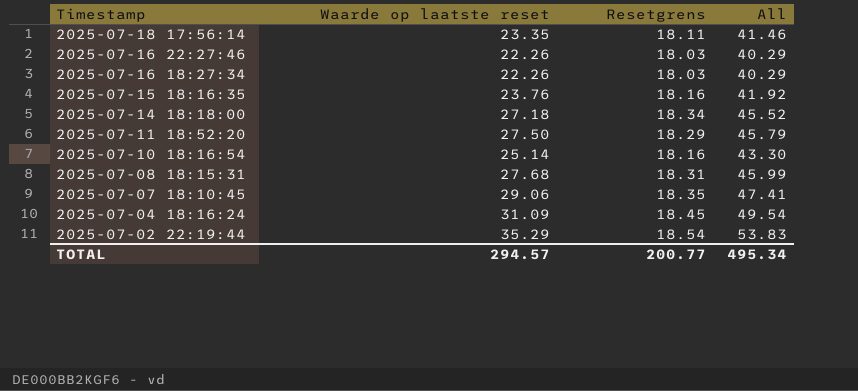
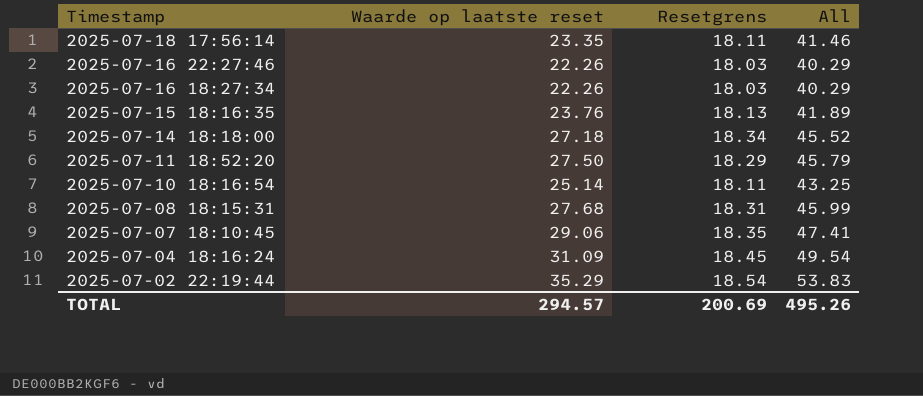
2025-07-15 18:16:35 | Resetgrens: 18.16 -> 18.13
2025-07-15 18:16:35 | All: 41.92 -> 41.89
2025-07-10 18:16:54 | Resetgrens: 18.16 -> 18.11
2025-07-10 18:16:54 | All: 43.30 -> 43.25
TOTAL | Resetgrens: 200.77 -> 200.69
TOTAL | All: 495.34 -> 495.26

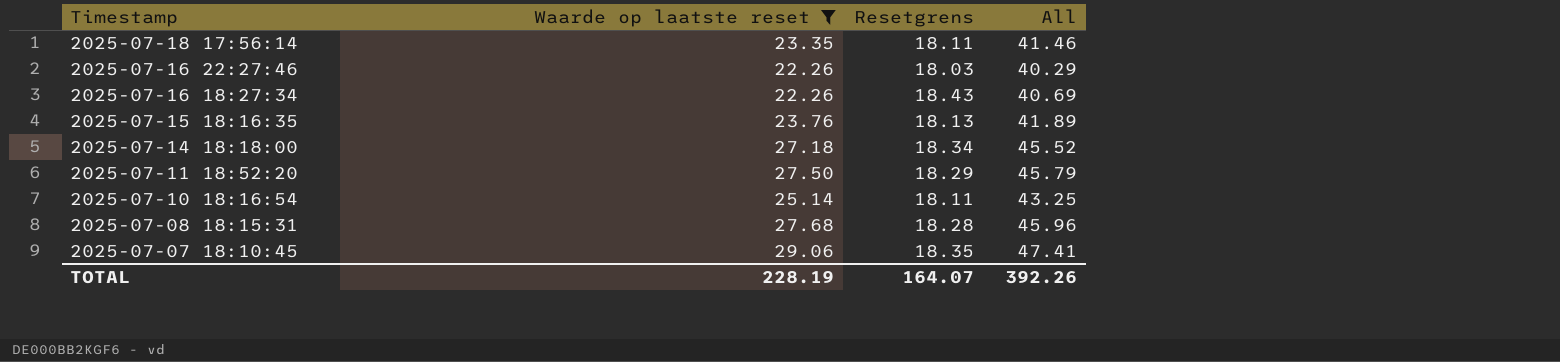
filter: none -> Waarde op laatste reset <= 29.06
2025-07-16 18:27:34 | Resetgrens: 18.03 -> 18.43
2025-07-16 18:27:34 | All: 40.29 -> 40.69
2025-07-08 18:15:31 | Resetgrens: 18.31 -> 18.28
2025-07-08 18:15:31 | All: 45.99 -> 45.96
TOTAL | Waarde op laatste reset: 294.57 -> 228.19
TOTAL | Resetgrens: 200.69 -> 164.07
TOTAL | All: 495.26 -> 392.26

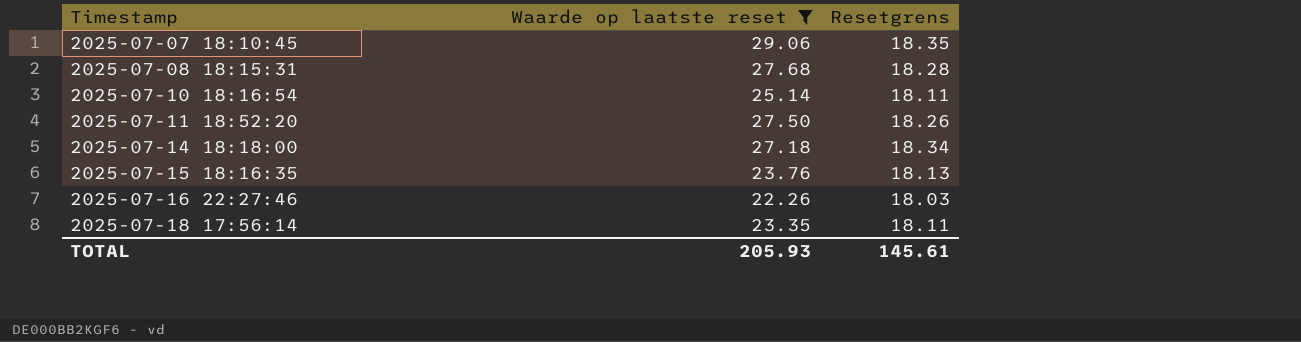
row order: Timestamp descending -> Timestamp ascending
column All | formula: [Waarde op laatste reset] + [Resetgrens] -> none
row 2025-07-16 18:27:34: 22.26 | 18.43 | 40.69 -> none
2025-07-11 18:52:20 | Resetgrens: 18.29 -> 18.26
TOTAL | Waarde op laatste reset: 228.19 -> 205.93
TOTAL | Resetgrens: 164.07 -> 145.61

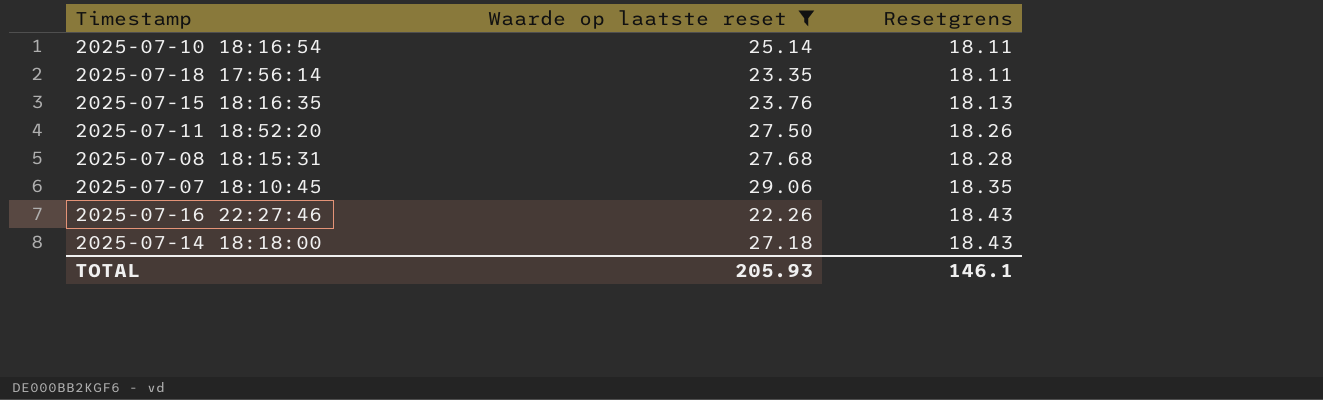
row order: Timestamp ascending -> Resetgrens ascending
2025-07-16 22:27:46 | Resetgrens: 18.03 -> 18.43
2025-07-14 18:18:00 | Resetgrens: 18.34 -> 18.43
TOTAL | Resetgrens: 145.61 -> 146.1

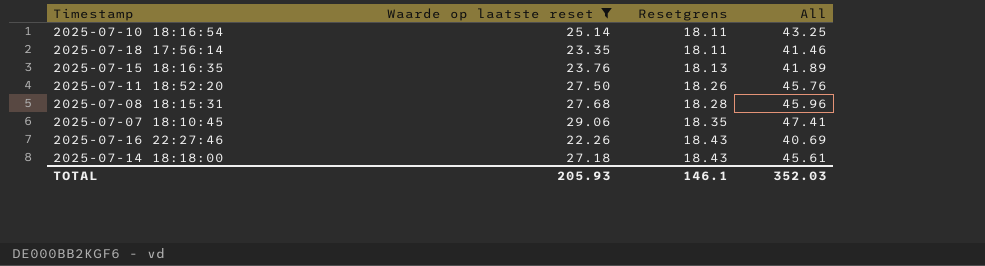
column All | formula: none -> [Waarde op laatste reset] + [Resetgrens]

